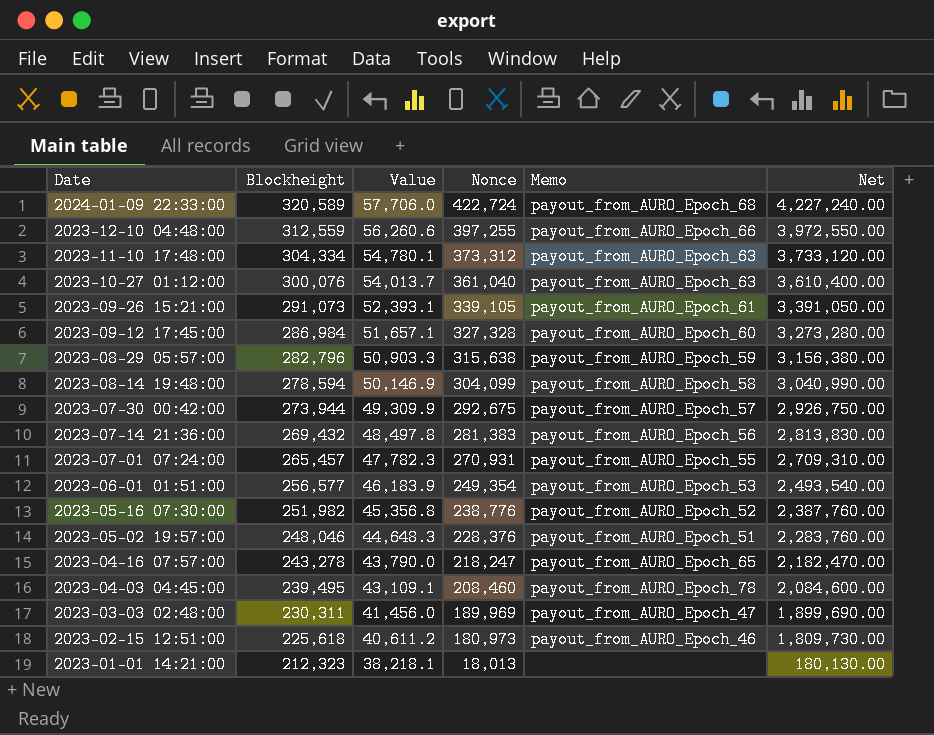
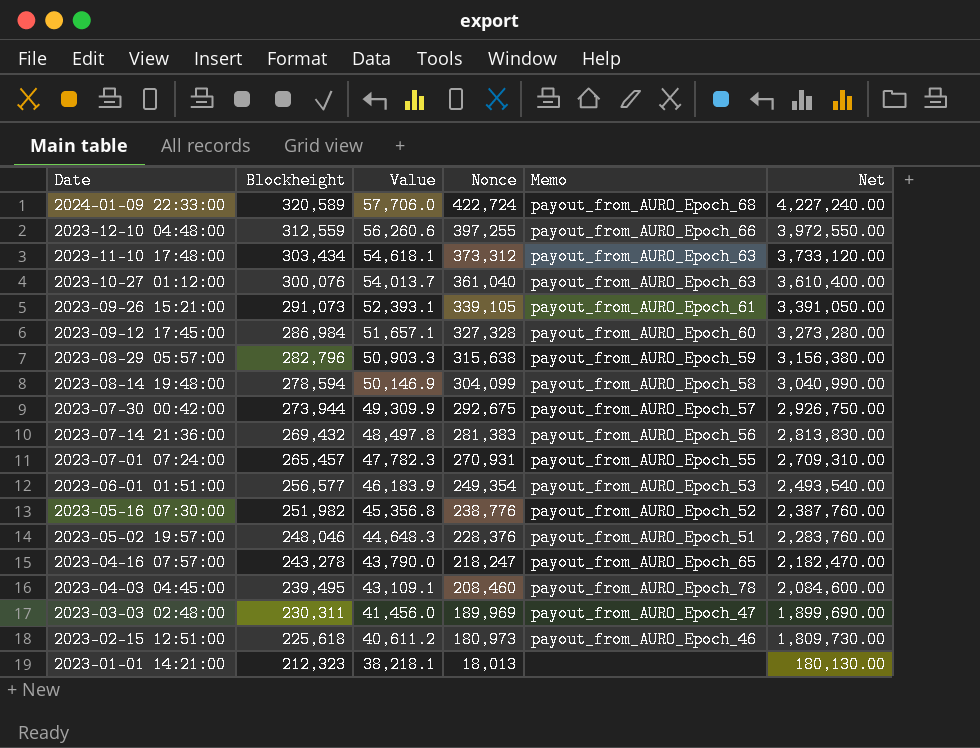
2023-11-10 17:48:00 | Blockheight: 304,334 -> 303,434
2023-11-10 17:48:00 | Value: 54,780.1 -> 54,618.1

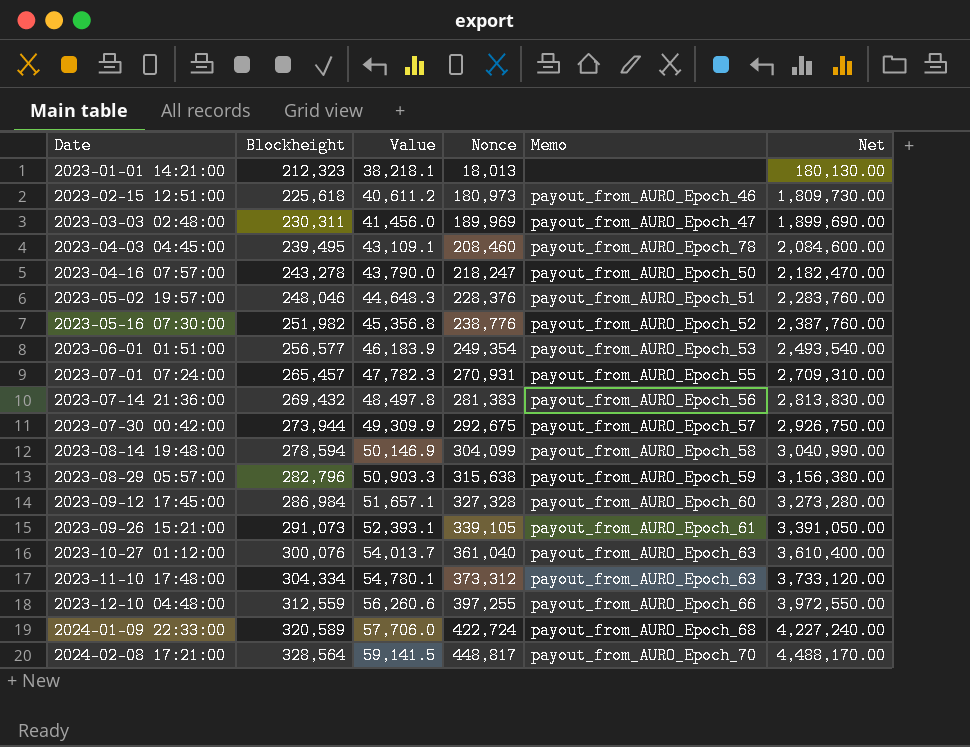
row order: Date descending -> Date ascending
2023-04-16 07:57:00 | Memo: payout_from_AURO_Epoch_65 -> payout_from_AURO_Epoch_50
2023-11-10 17:48:00 | Blockheight: 303,434 -> 304,334
2023-11-10 17:48:00 | Value: 54,618.1 -> 54,780.1
row 2024-02-08 17:21:00: none -> 328,564 | 59,141.5 | 448,817 | payout_from_AURO_Epoch_70 | 4,488,170.00

